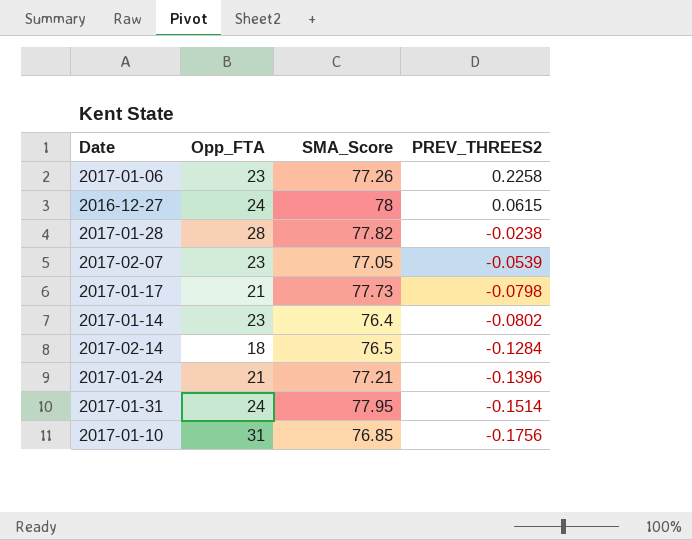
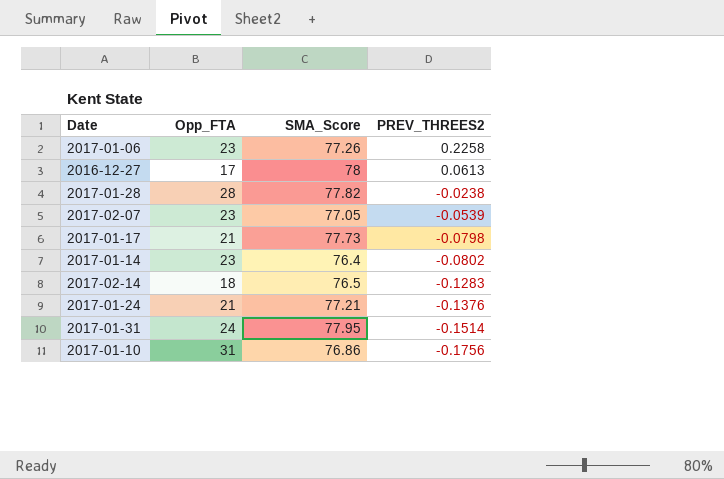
2016-12-27 | Opp_FTA: 24 -> 17
2016-12-27 | PREV_THREES2: 0.0615 -> 0.0613
2017-02-14 | PREV_THREES2: -0.1284 -> -0.1283
2017-01-24 | PREV_THREES2: -0.1396 -> -0.1376
2017-01-10 | SMA_Score: 76.85 -> 76.86

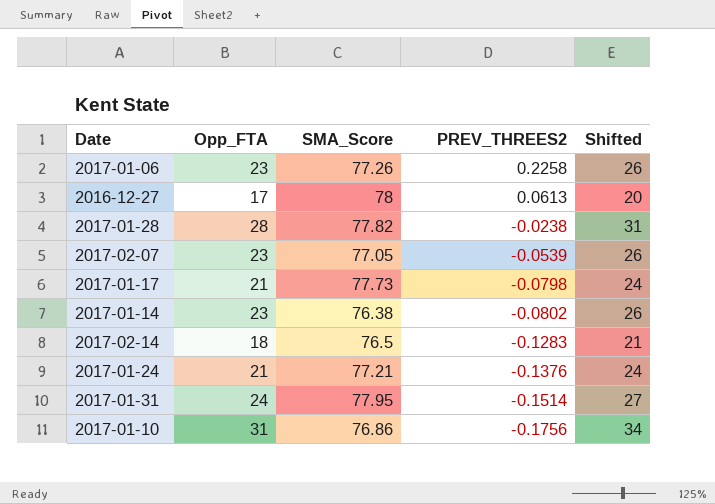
column Shifted | formula: none -> [Opp_FTA] + 3
2017-01-14 | SMA_Score: 76.4 -> 76.38

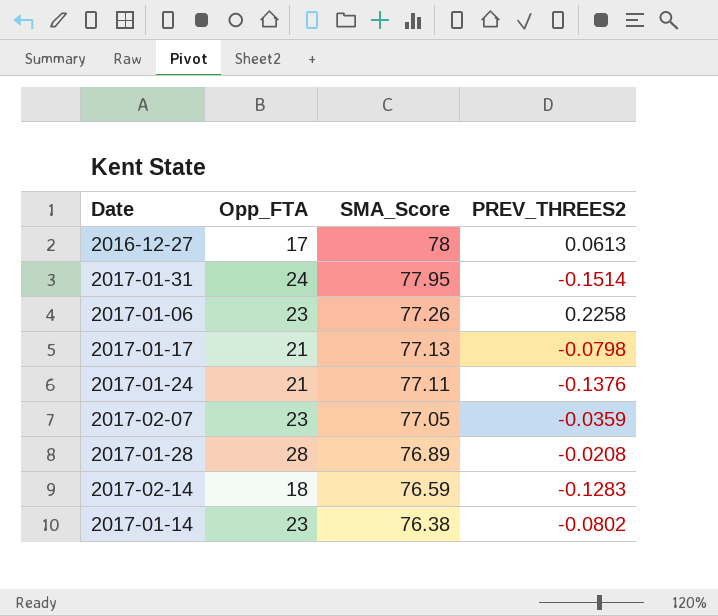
row order: PREV_THREES2 descending -> SMA_Score descending
column Shifted | formula: [Opp_FTA] + 3 -> none
row 2017-01-10: 31 | 76.86 | -0.1756 | 34 -> none
2017-01-17 | SMA_Score: 77.73 -> 77.13
2017-01-24 | SMA_Score: 77.21 -> 77.11
2017-02-07 | PREV_THREES2: -0.0539 -> -0.0359
2017-01-28 | SMA_Score: 77.82 -> 76.89
2017-01-28 | PREV_THREES2: -0.0238 -> -0.0208
2017-02-14 | SMA_Score: 76.5 -> 76.59

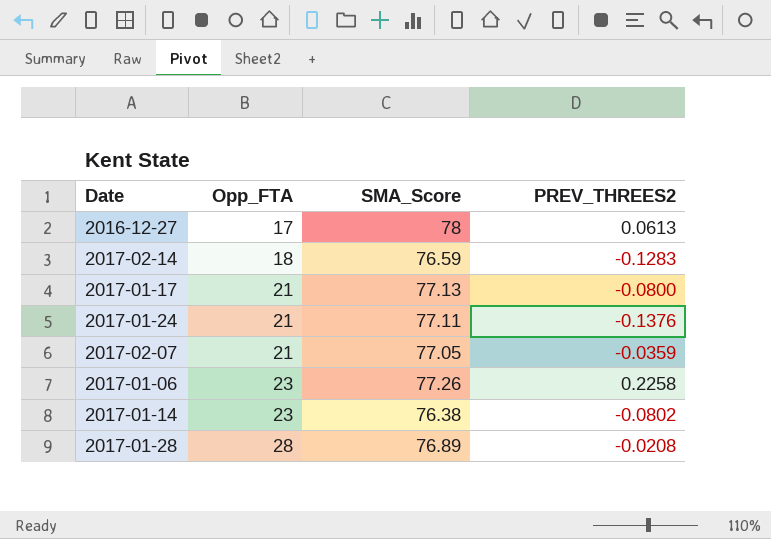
row order: SMA_Score descending -> Opp_FTA ascending
row 2017-01-31: 24 | 77.95 | -0.1514 -> none
2017-01-17 | PREV_THREES2: -0.0798 -> -0.0800
2017-02-07 | Opp_FTA: 23 -> 21

